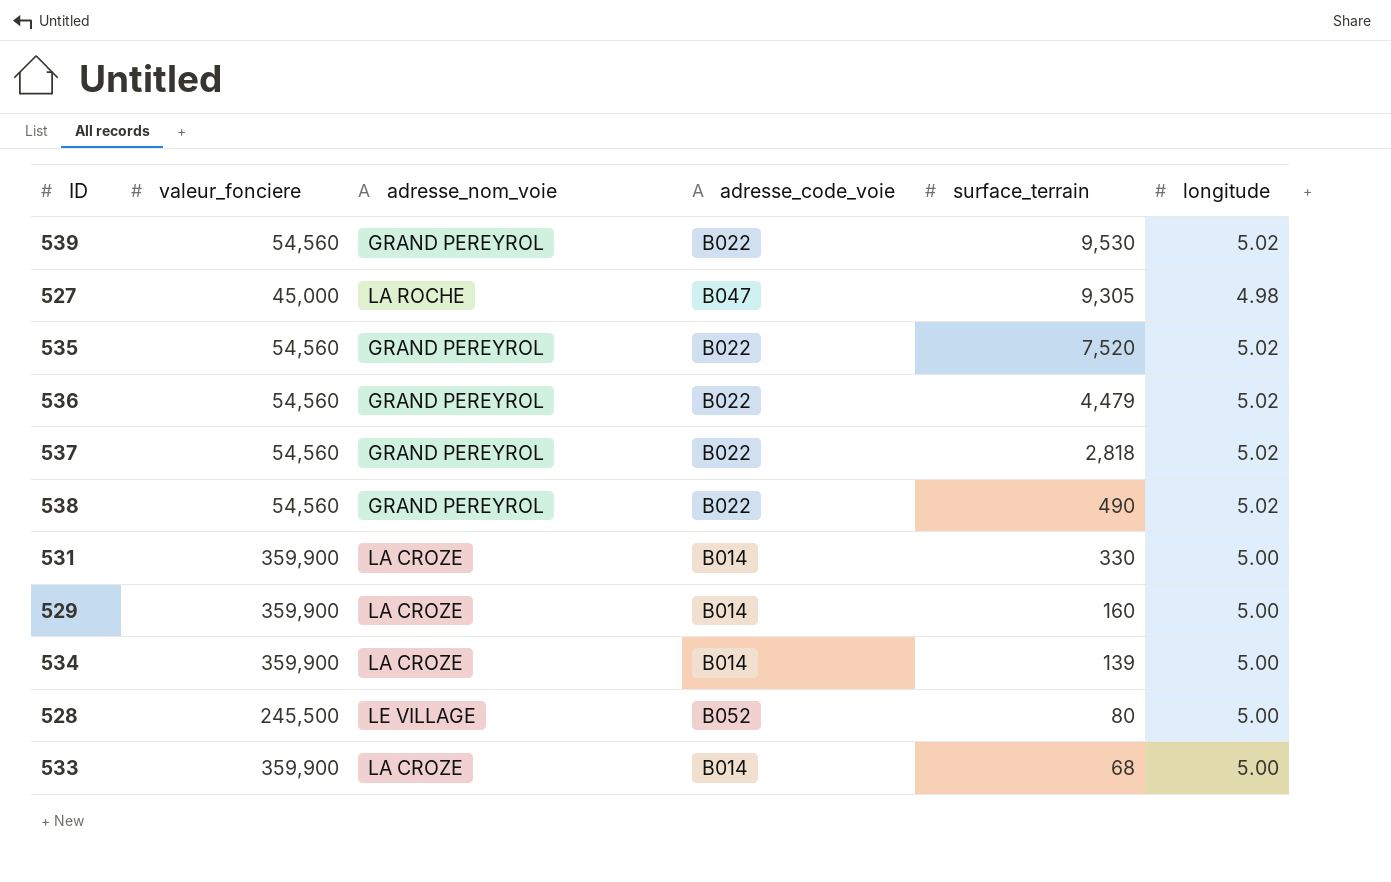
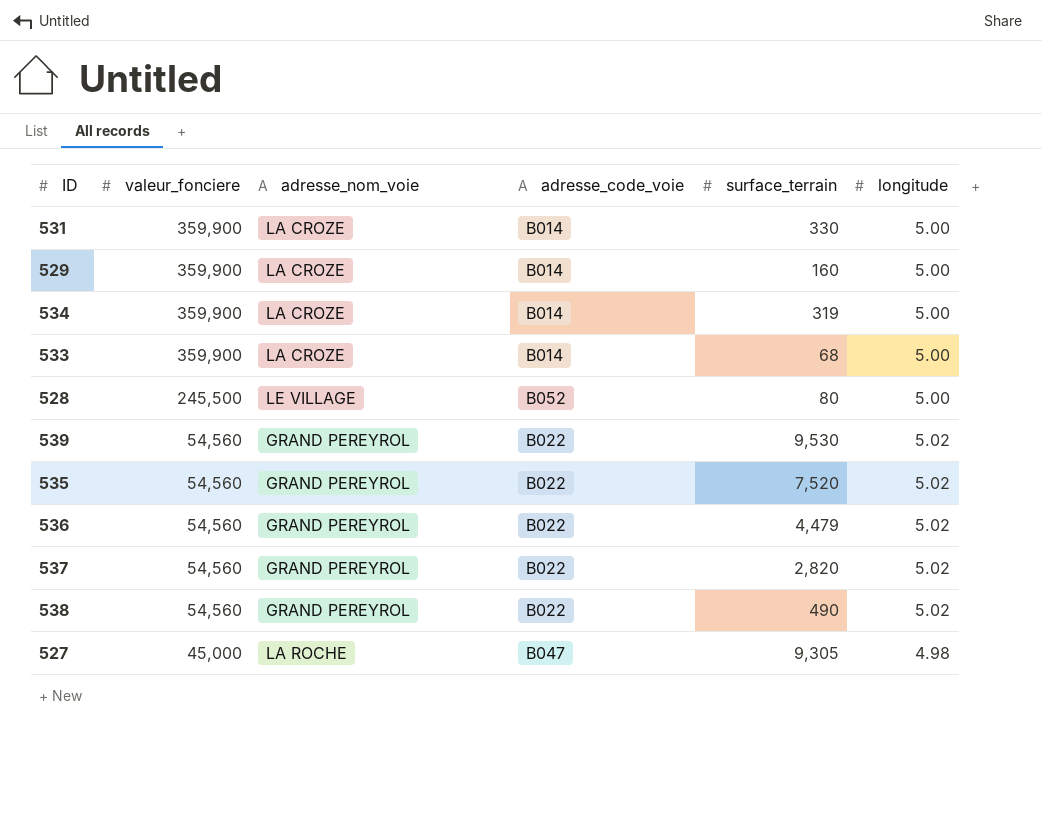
row order: surface_terrain descending -> valeur_fonciere descending
534 | surface_terrain: 139 -> 319
537 | surface_terrain: 2,818 -> 2,820

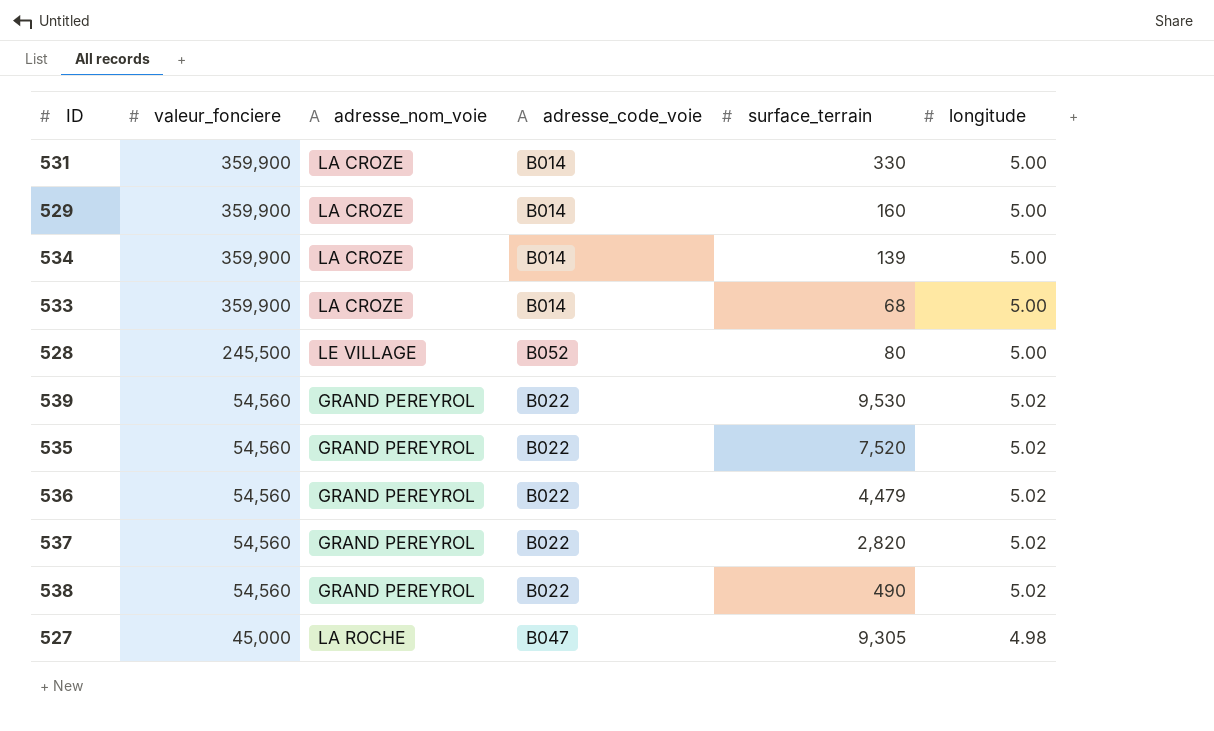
534 | surface_terrain: 319 -> 139

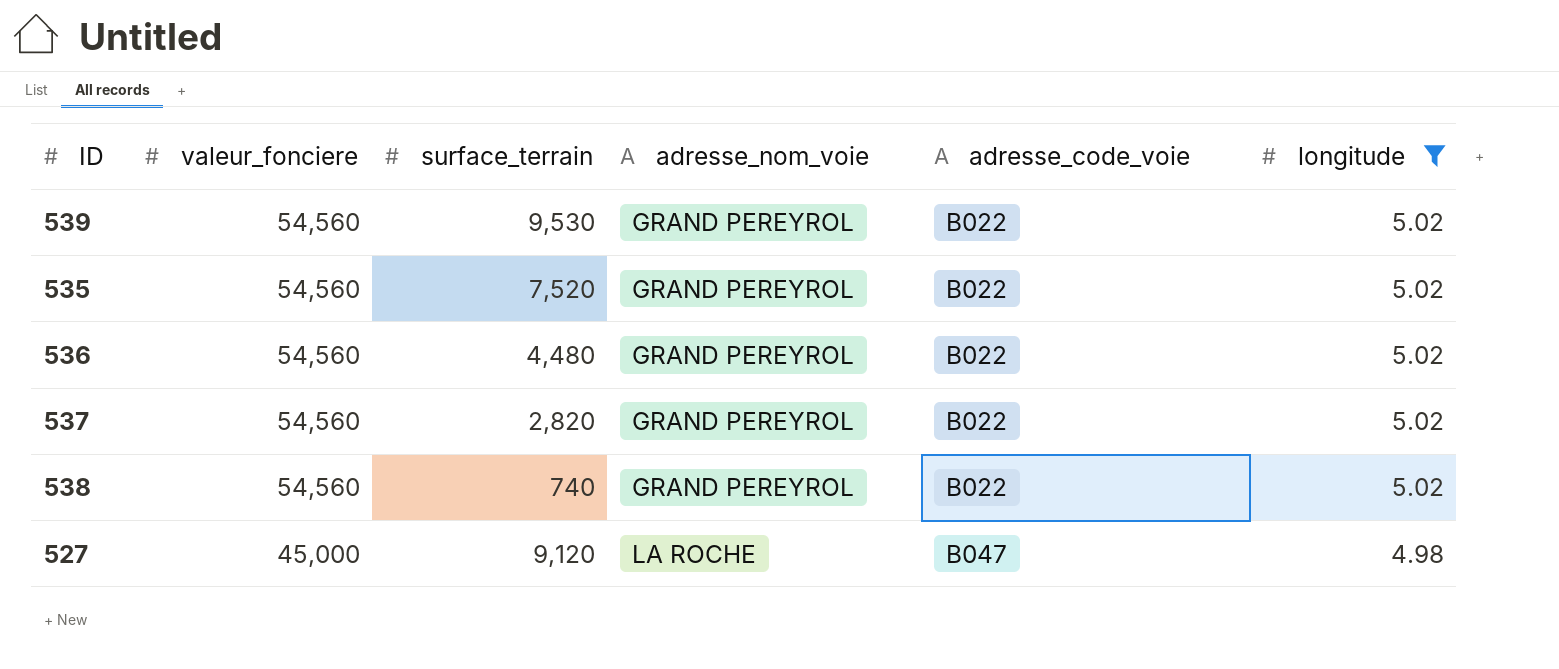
filter: none -> longitude != 5.00
column surface_terrain | position: 5 -> 3
536 | surface_terrain: 4,479 -> 4,480
538 | surface_terrain: 490 -> 740
527 | surface_terrain: 9,305 -> 9,120

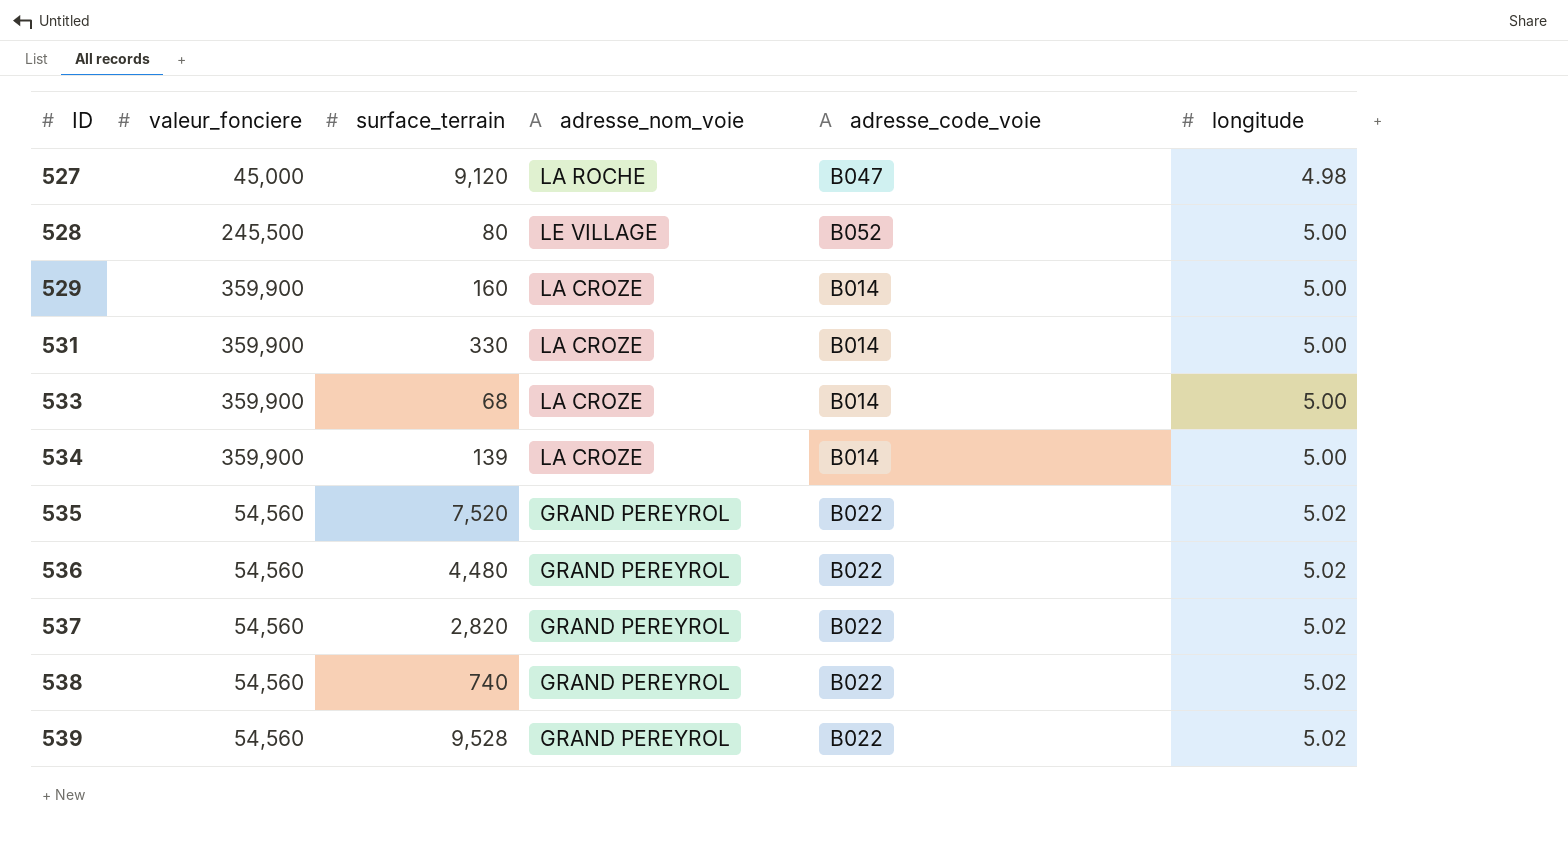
filter: longitude != 5.00 -> none
row order: valeur_fonciere descending -> ID ascending
539 | surface_terrain: 9,530 -> 9,528

